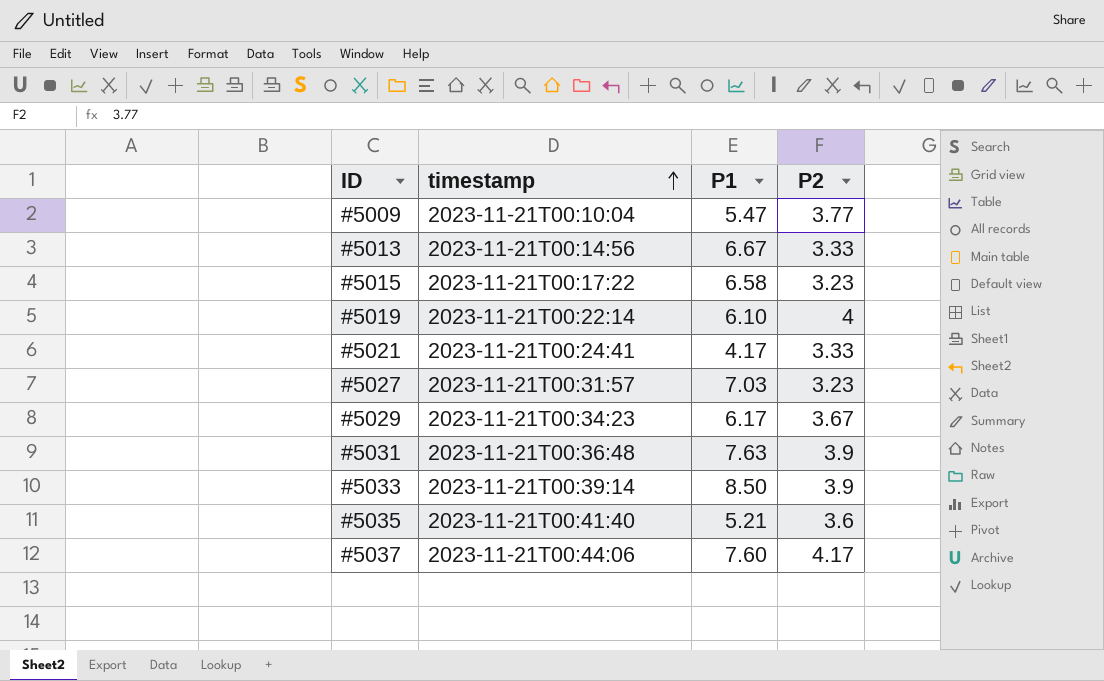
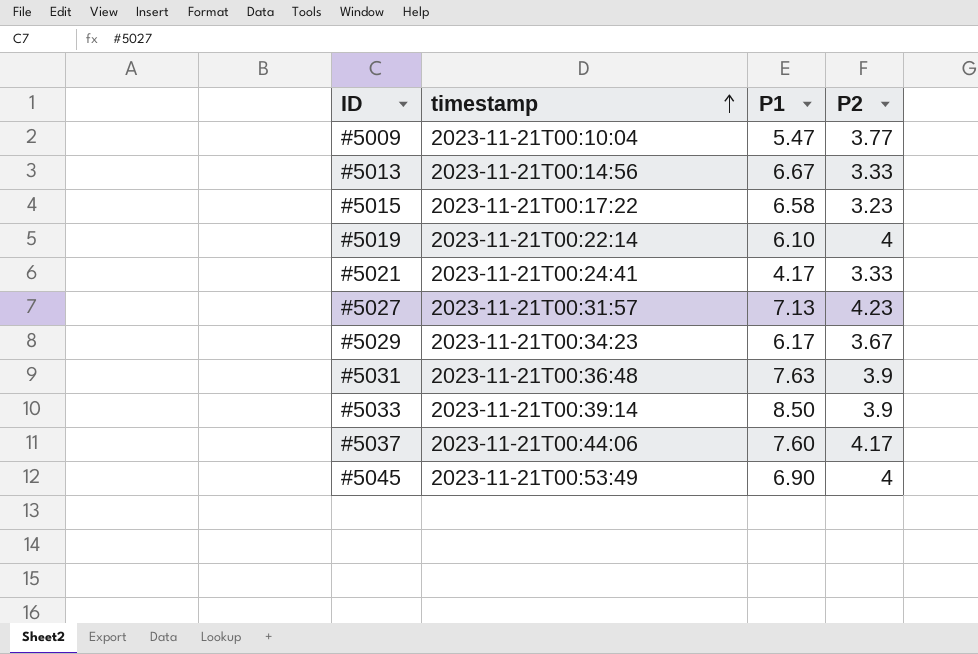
row #5035: 2023-11-21T00:41:40 | 5.21 | 3.6 -> none
#5027 | P1: 7.03 -> 7.13
#5027 | P2: 3.23 -> 4.23
row #5045: none -> 2023-11-21T00:53:49 | 6.90 | 4

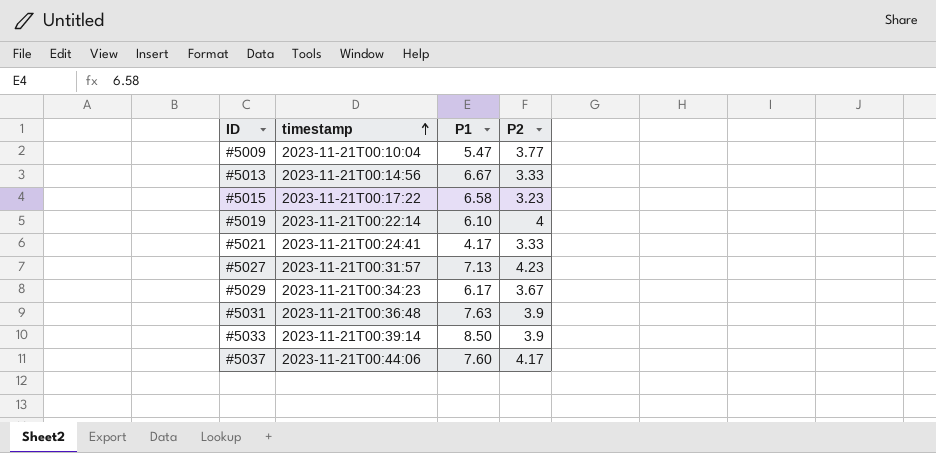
row #5045: 2023-11-21T00:53:49 | 6.90 | 4 -> none

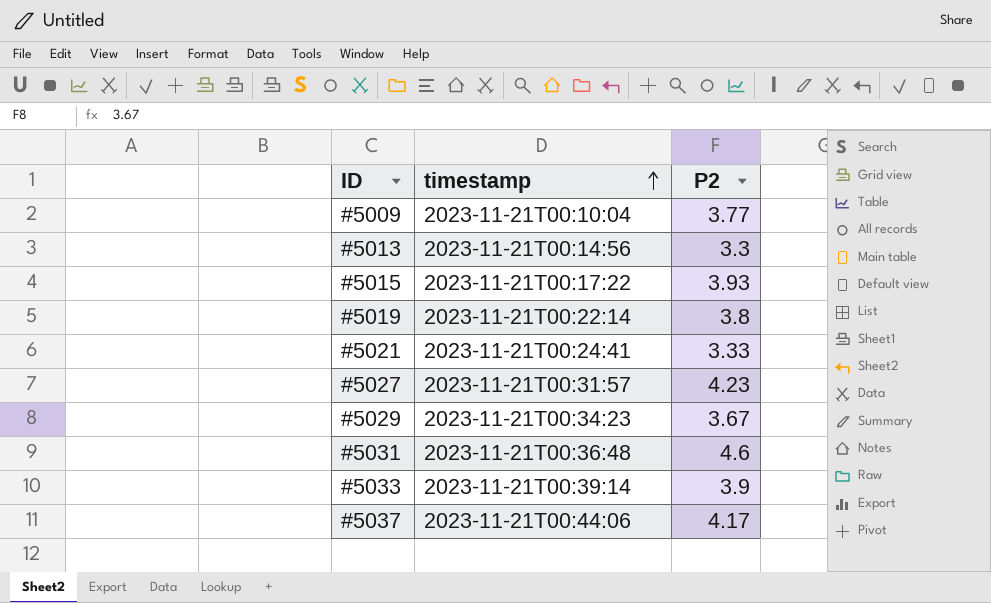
column P1 | position: 3 -> none
#5013 | P2: 3.33 -> 3.3
#5015 | P2: 3.23 -> 3.93
#5019 | P2: 4 -> 3.8
#5031 | P2: 3.9 -> 4.6

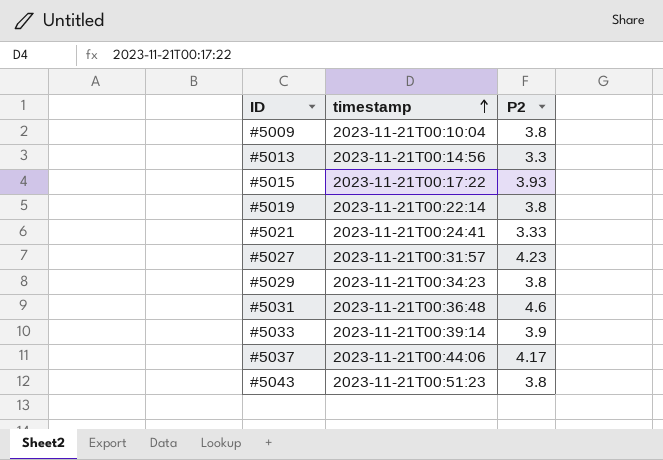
#5009 | P2: 3.77 -> 3.8
#5029 | P2: 3.67 -> 3.8
row #5043: none -> 2023-11-21T00:51:23 | 3.8

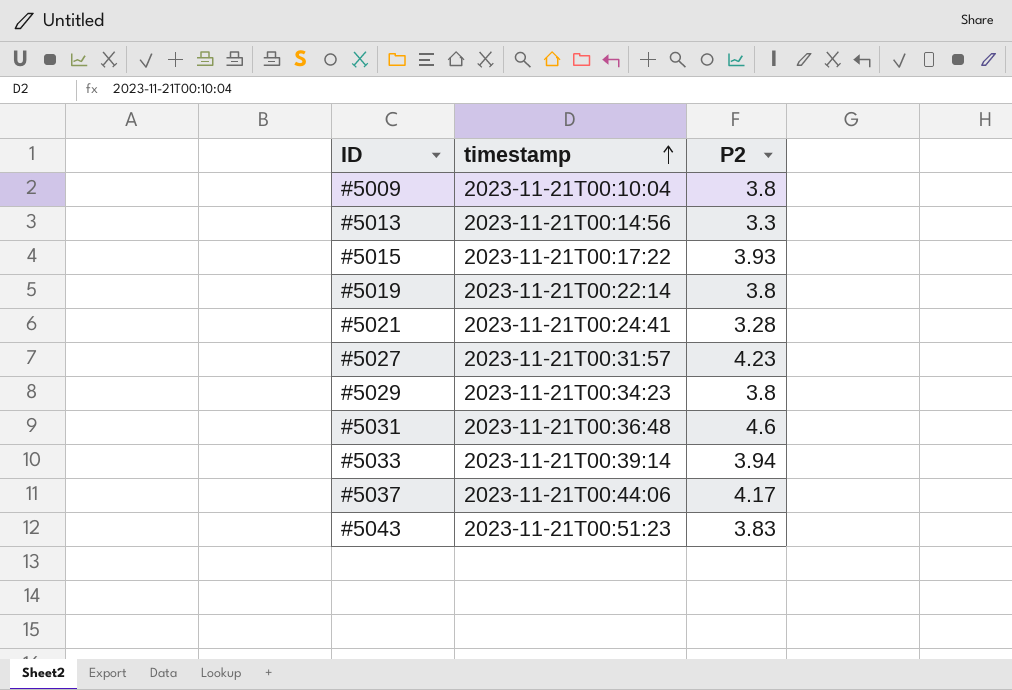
#5021 | P2: 3.33 -> 3.28
#5033 | P2: 3.9 -> 3.94
#5043 | P2: 3.8 -> 3.83

